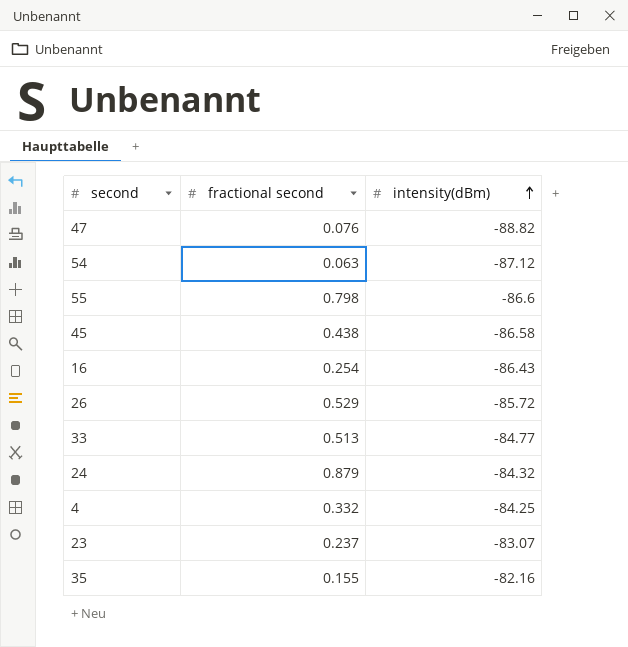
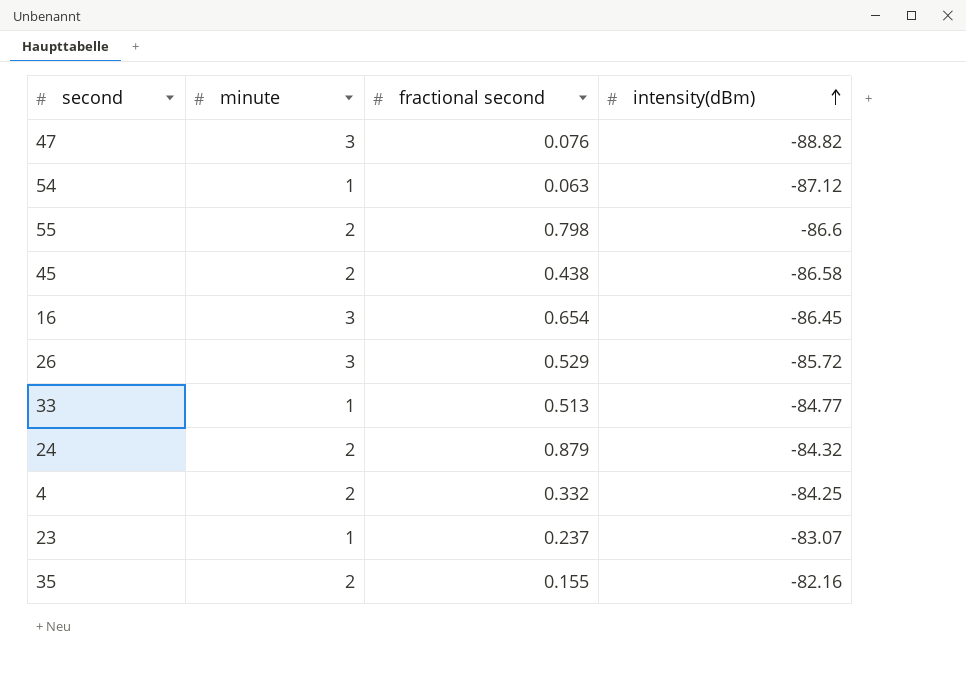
column minute | position: none -> 2
16 | fractional second: 0.254 -> 0.654
16 | intensity(dBm): -86.43 -> -86.45

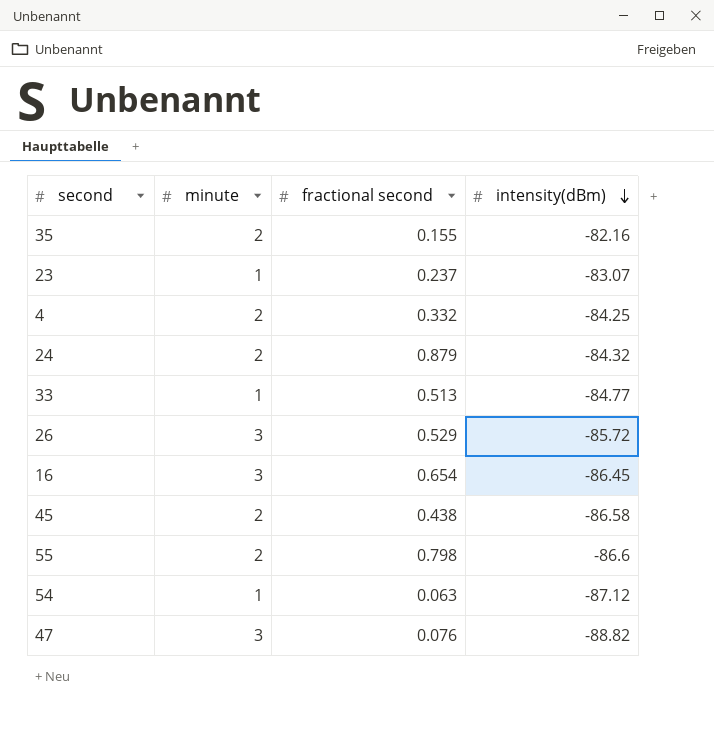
row order: intensity(dBm) ascending -> intensity(dBm) descending

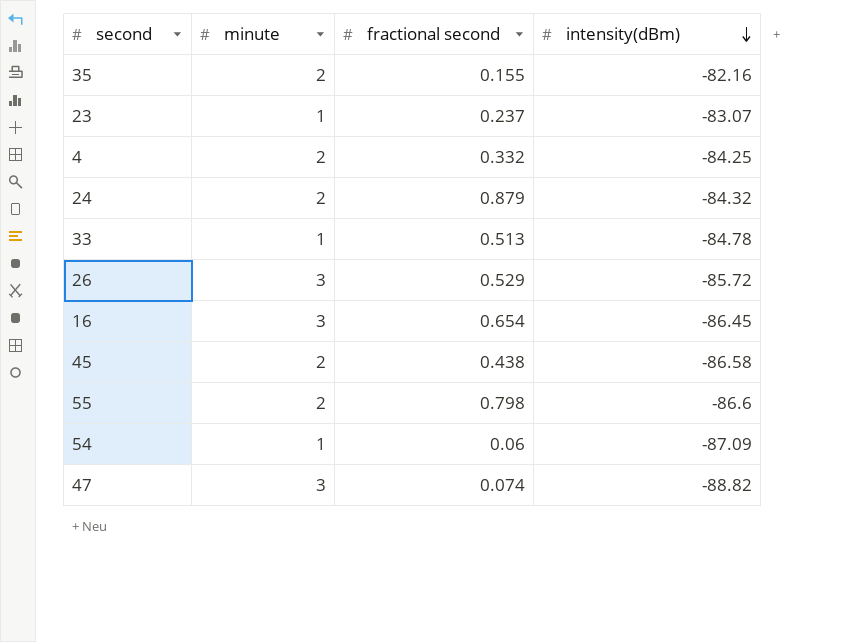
33 | intensity(dBm): -84.77 -> -84.78
54 | fractional second: 0.063 -> 0.06
54 | intensity(dBm): -87.12 -> -87.09
47 | fractional second: 0.076 -> 0.074

